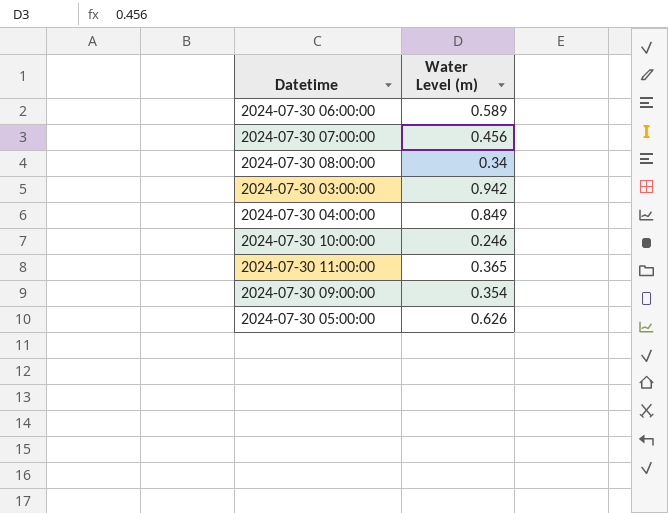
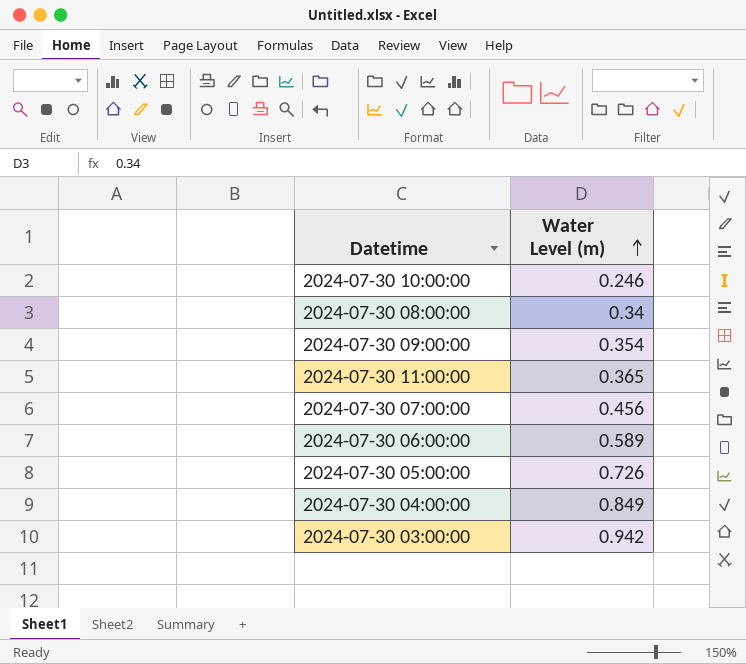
row order: none -> Water Level (m) ascending
2024-07-30 05:00:00 | Water Level (m): 0.626 -> 0.726

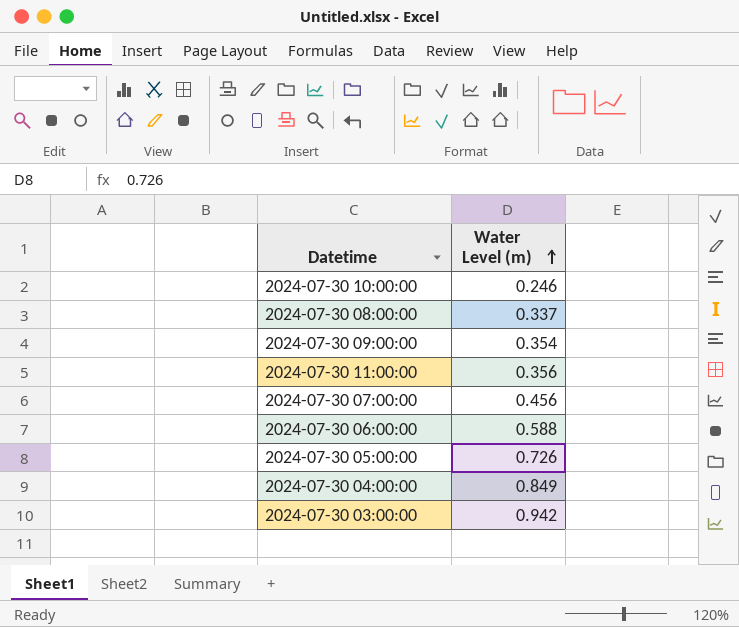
2024-07-30 08:00:00 | Water Level (m): 0.34 -> 0.337
2024-07-30 11:00:00 | Water Level (m): 0.365 -> 0.356
2024-07-30 06:00:00 | Water Level (m): 0.589 -> 0.588

